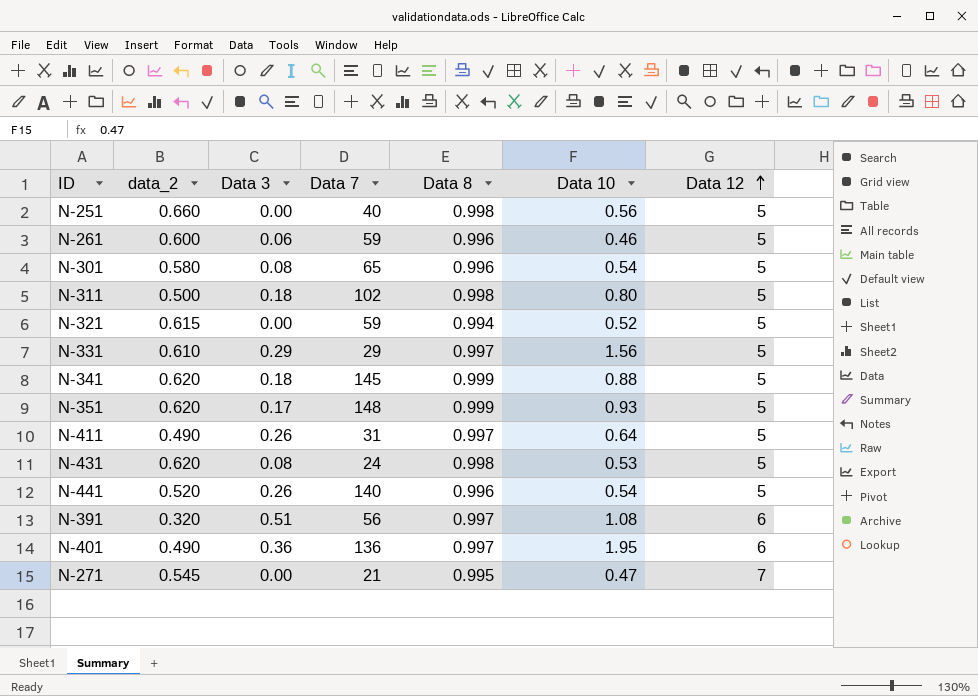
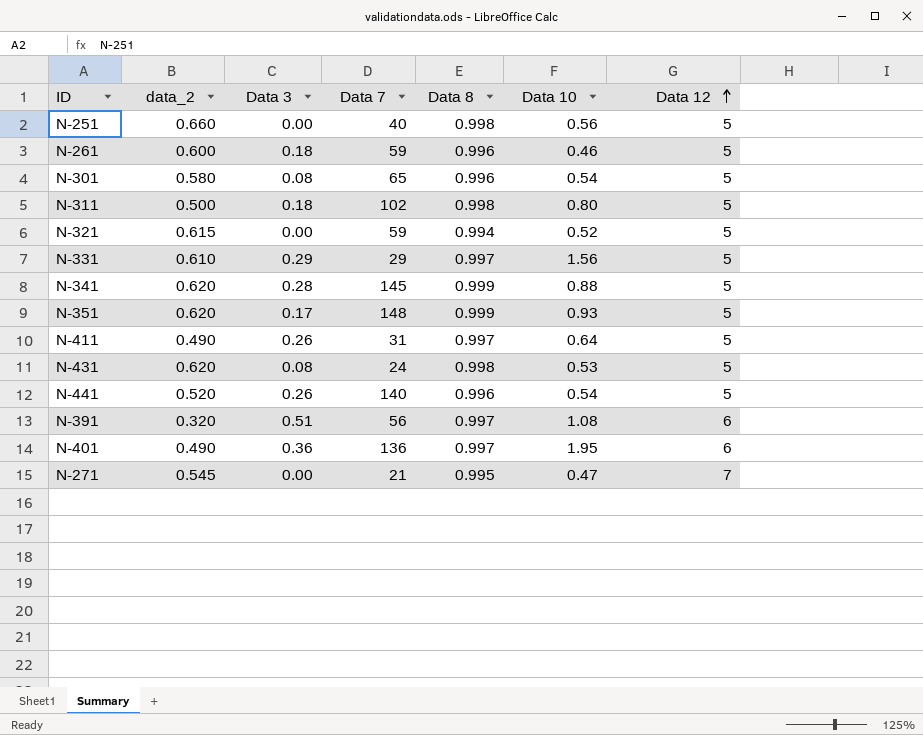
N-261 | Data 3: 0.06 -> 0.18
N-341 | Data 3: 0.18 -> 0.28

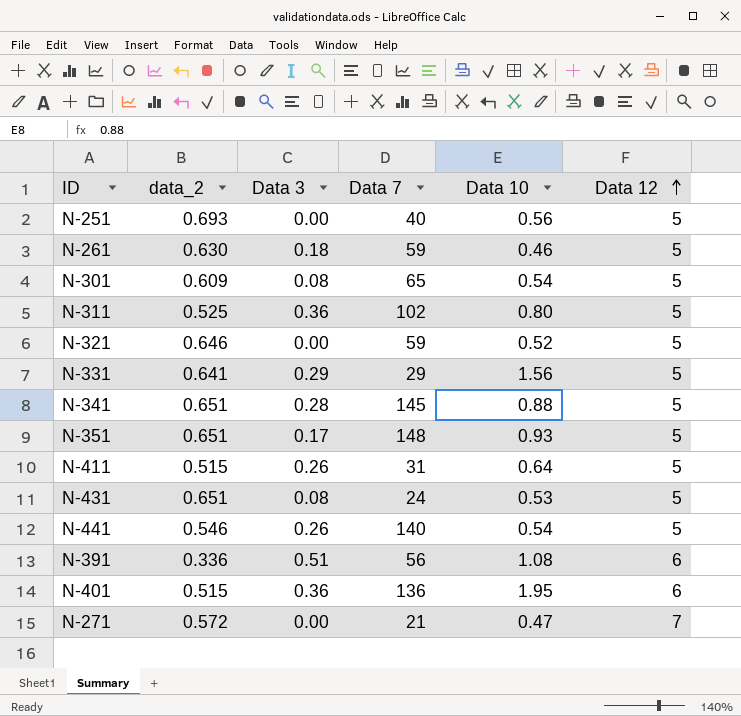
column Data 8 | position: 5 -> none
N-251 | data_2: 0.660 -> 0.693
N-261 | data_2: 0.600 -> 0.630
N-301 | data_2: 0.580 -> 0.609
N-311 | data_2: 0.500 -> 0.525
N-311 | Data 3: 0.18 -> 0.36
N-321 | data_2: 0.615 -> 0.646
N-331 | data_2: 0.610 -> 0.641
N-341 | data_2: 0.620 -> 0.651
N-351 | data_2: 0.620 -> 0.651
N-411 | data_2: 0.490 -> 0.515
N-431 | data_2: 0.620 -> 0.651
N-441 | data_2: 0.520 -> 0.546
N-391 | data_2: 0.320 -> 0.336
N-401 | data_2: 0.490 -> 0.515
N-271 | data_2: 0.545 -> 0.572

